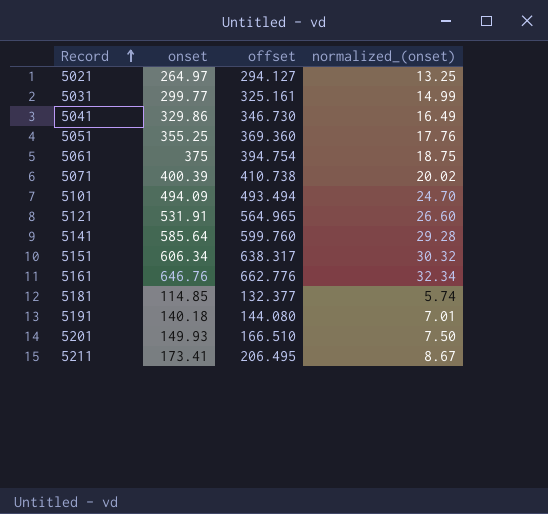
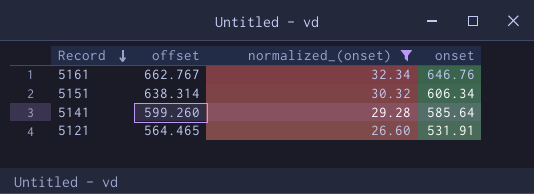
filter: none -> normalized_(onset) >= 26.60
row order: Record ascending -> Record descending
column onset | position: 2 -> 4
5161 | offset: 662.776 -> 662.767
5151 | offset: 638.317 -> 638.314
5141 | offset: 599.760 -> 599.260
5121 | offset: 564.965 -> 564.465

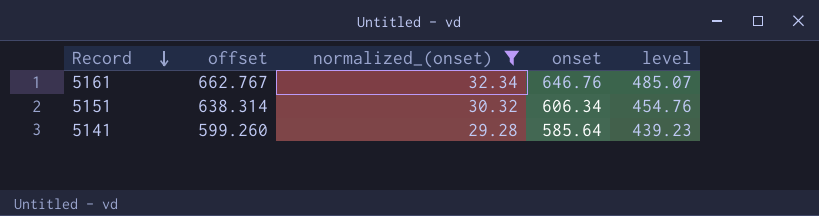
column level | formula: none -> [onset] * 0.75
row 5121: 564.465 | 26.60 | 531.91 -> none

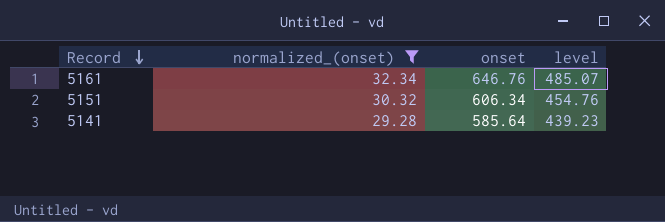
column offset | position: 2 -> none

